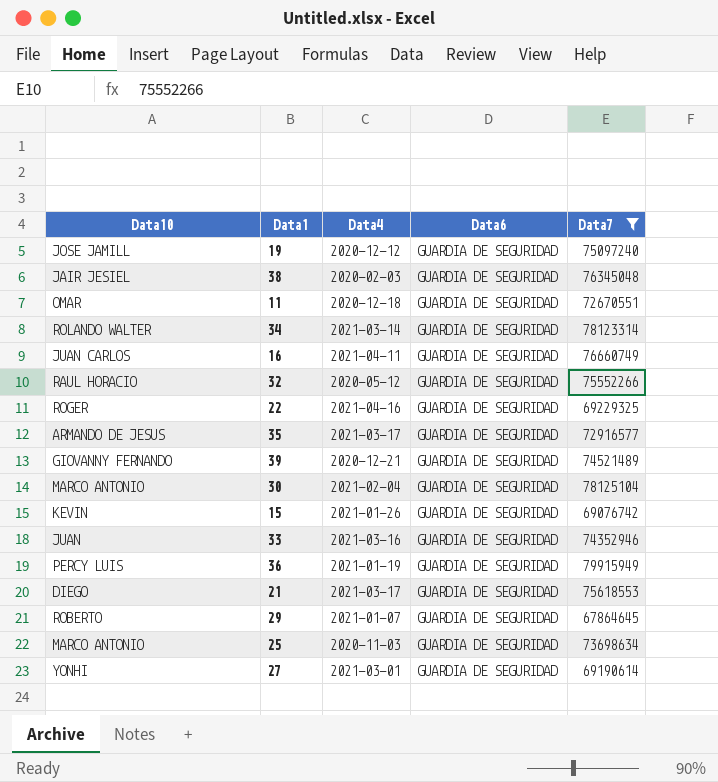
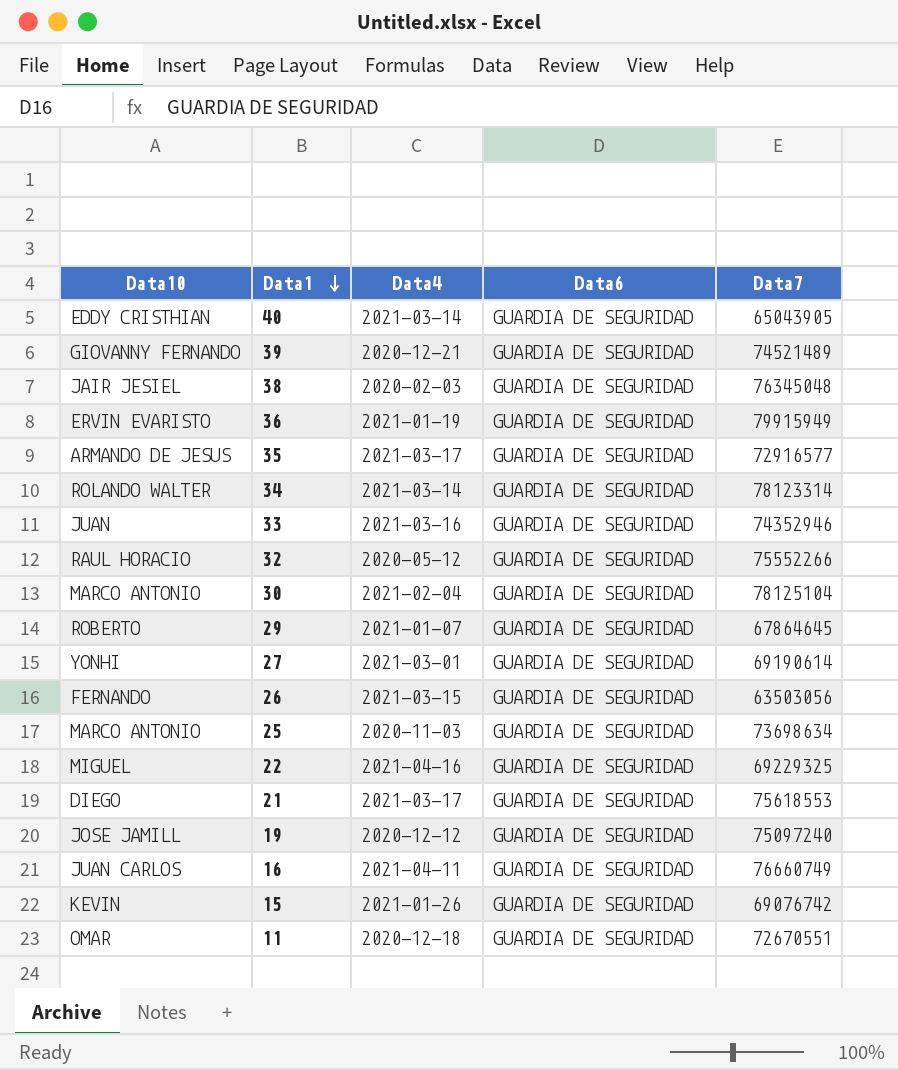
filter: Data7 >= 67864645 -> none
row order: none -> Data1 descending
36 | Data10: PERCY LUIS -> ERVIN EVARISTO
22 | Data10: ROGER -> MIGUEL

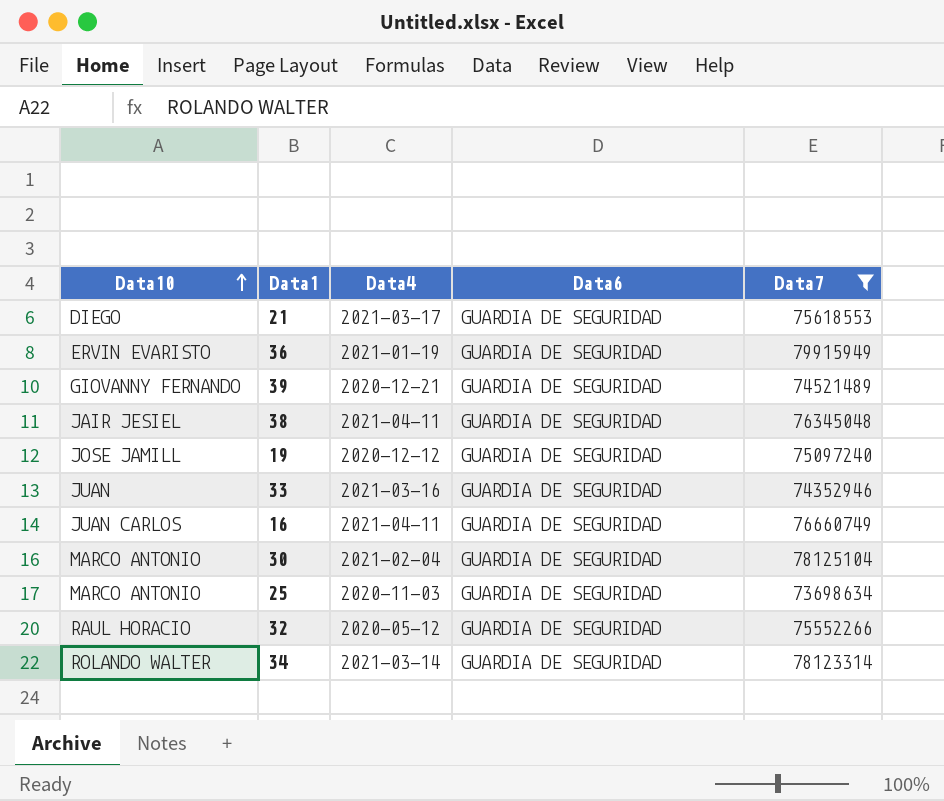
filter: none -> Data7 >= 73698634
row order: Data1 descending -> Data10 ascending
38 | Data4: 2020-02-03 -> 2021-04-11

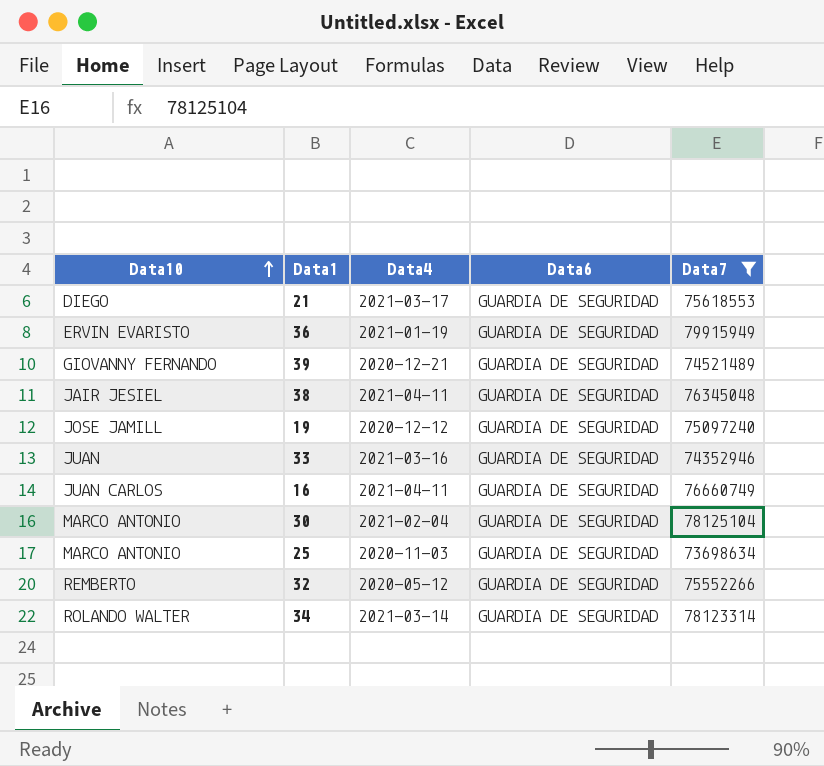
32 | Data10: RAUL HORACIO -> REMBERTO

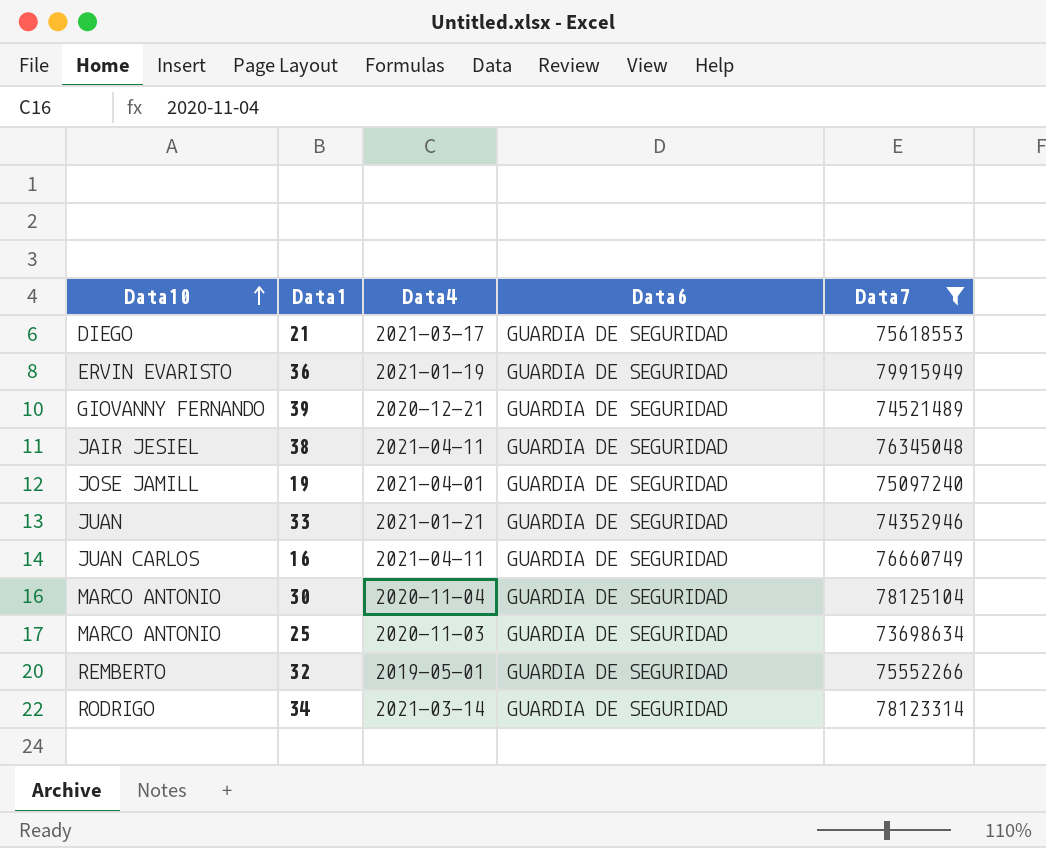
19 | Data4: 2020-12-12 -> 2021-04-01
33 | Data4: 2021-03-16 -> 2021-01-21
30 | Data4: 2021-02-04 -> 2020-11-04
32 | Data4: 2020-05-12 -> 2019-05-01
34 | Data10: ROLANDO WALTER -> RODRIGO

